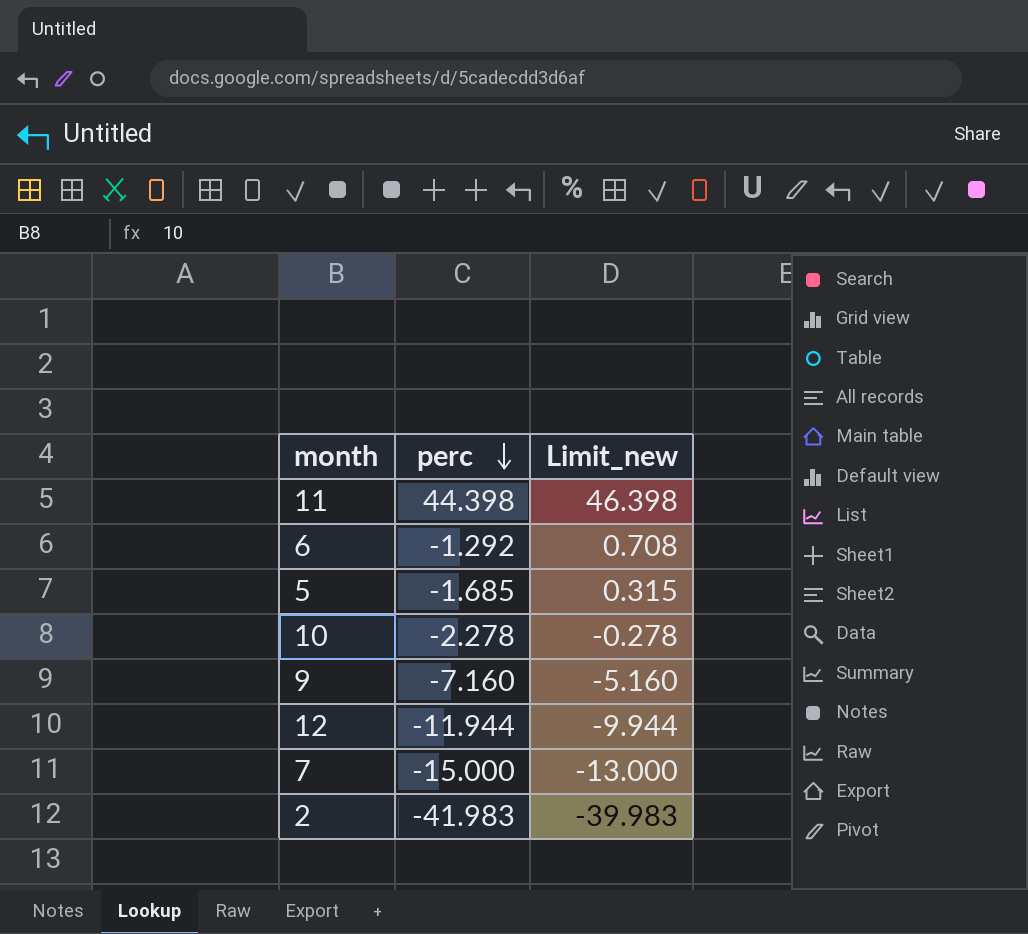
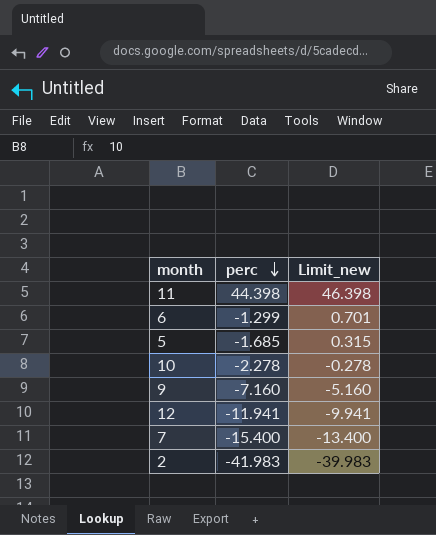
6 | perc: -1.292 -> -1.299
6 | Limit_new: 0.708 -> 0.701
12 | perc: -11.944 -> -11.941
12 | Limit_new: -9.944 -> -9.941
7 | perc: -15.000 -> -15.400
7 | Limit_new: -13.000 -> -13.400

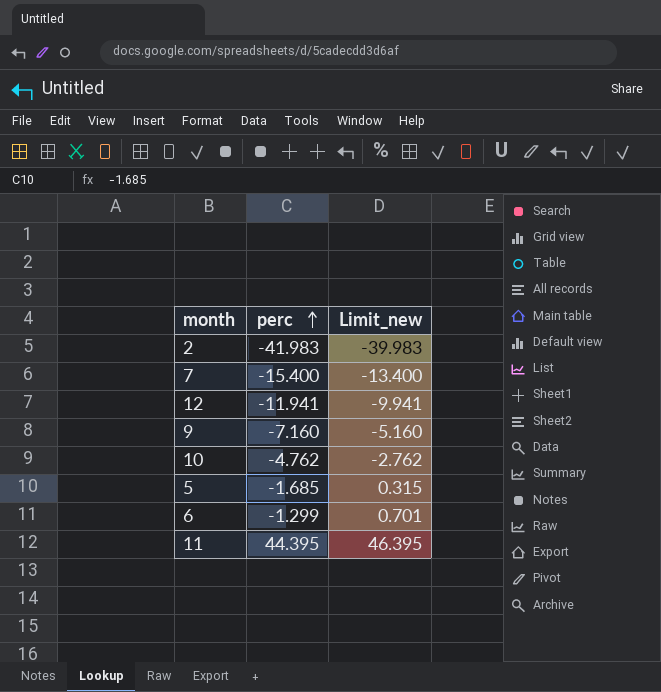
row order: perc descending -> perc ascending
10 | perc: -2.278 -> -4.762
10 | Limit_new: -0.278 -> -2.762
11 | perc: 44.398 -> 44.395
11 | Limit_new: 46.398 -> 46.395

